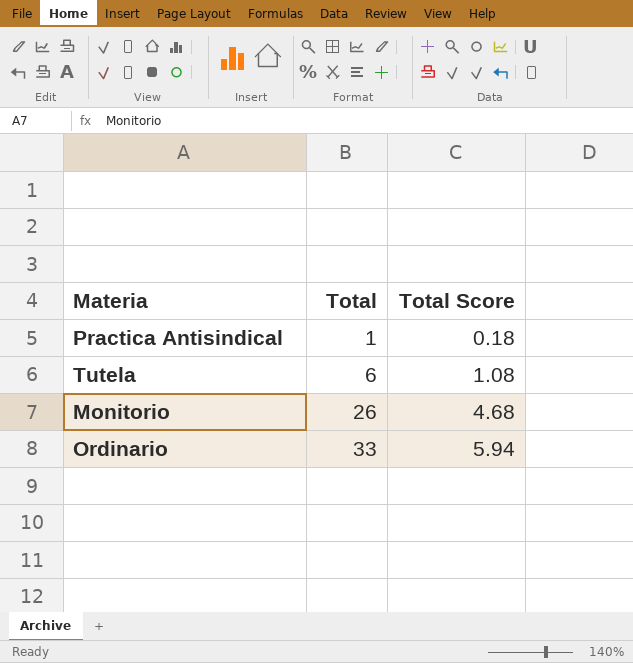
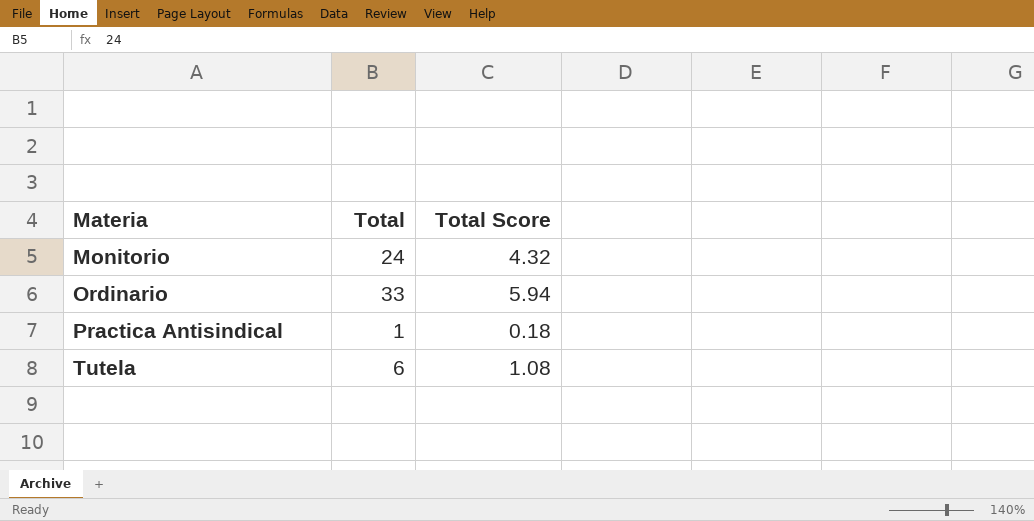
row order: Total ascending -> Materia ascending
Monitorio | Total: 26 -> 24
Monitorio | Total Score: 4.68 -> 4.32

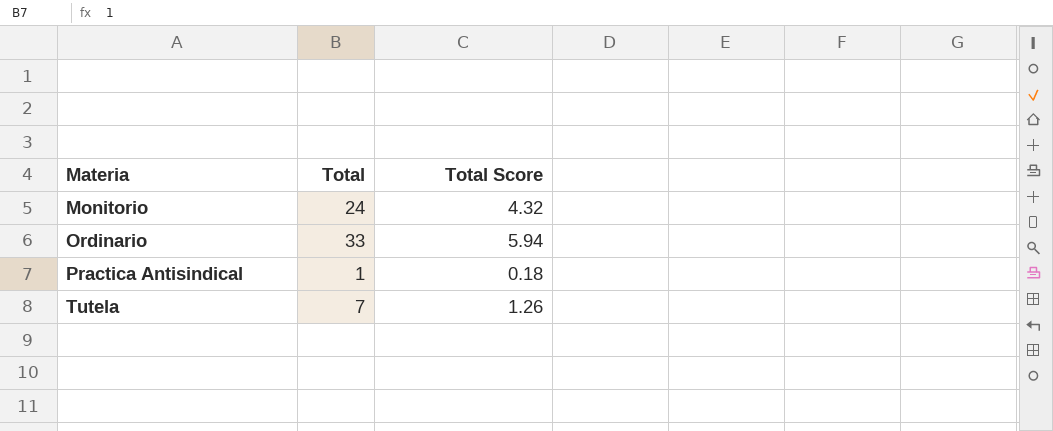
Tutela | Total: 6 -> 7
Tutela | Total Score: 1.08 -> 1.26

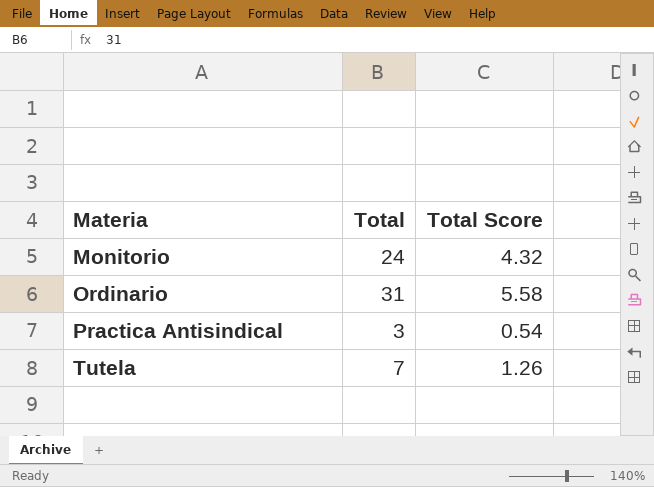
Ordinario | Total: 33 -> 31
Ordinario | Total Score: 5.94 -> 5.58
Practica Antisindical | Total: 1 -> 3
Practica Antisindical | Total Score: 0.18 -> 0.54

